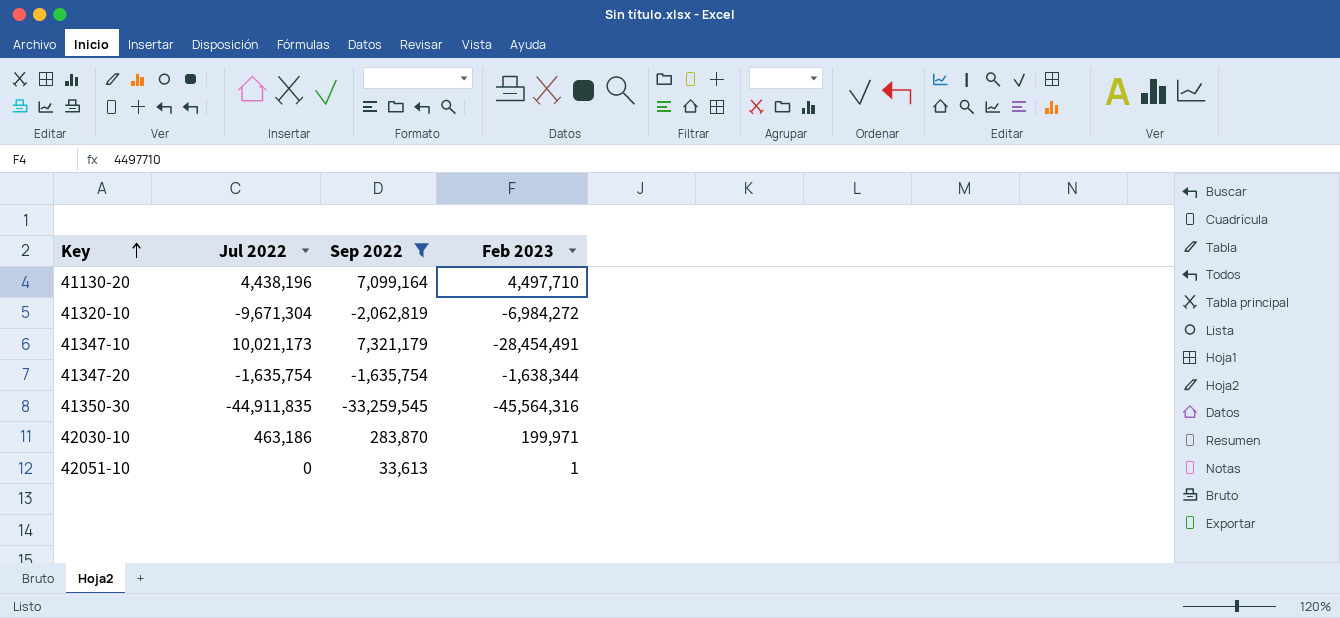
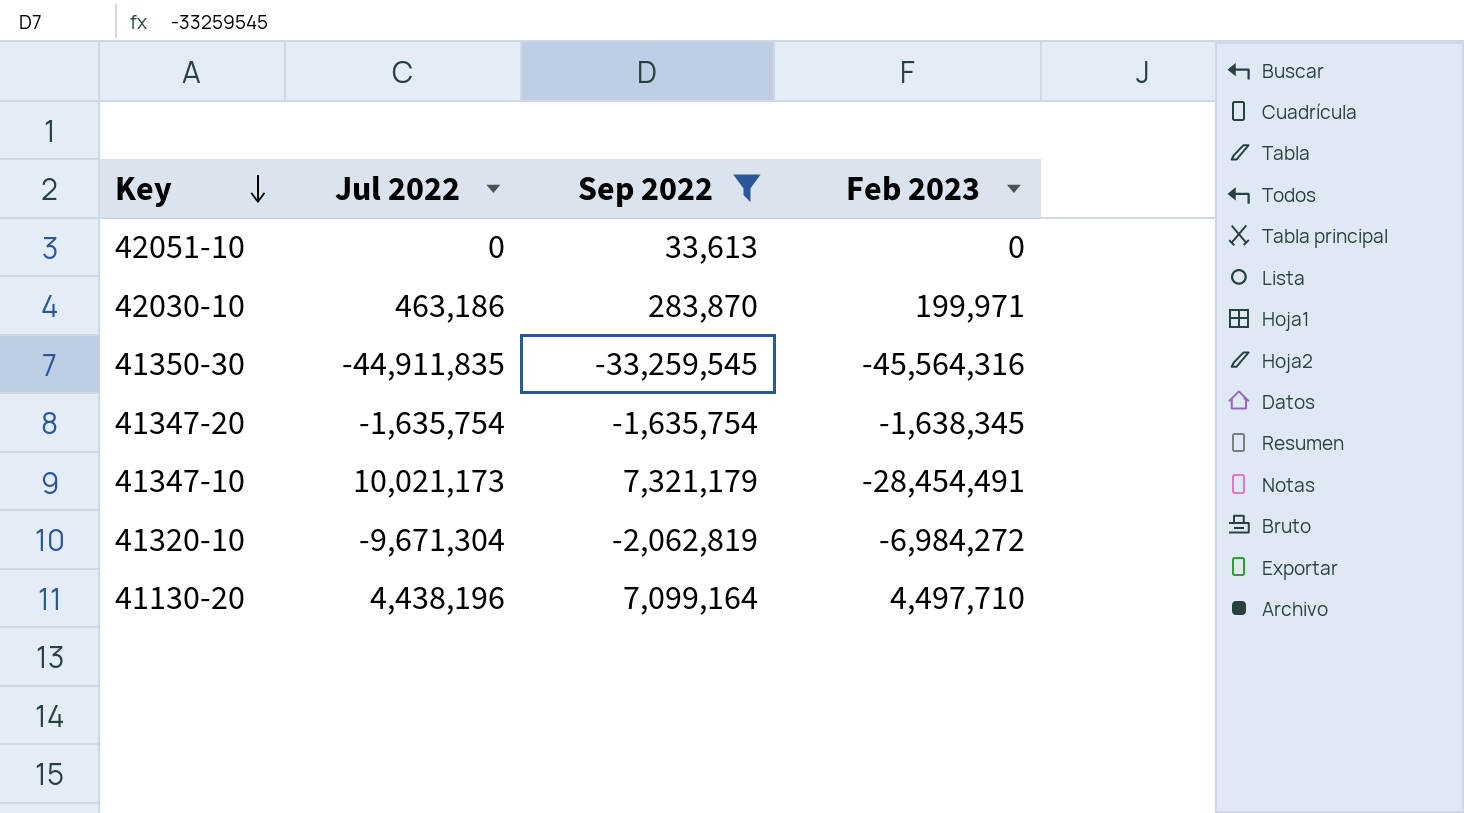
row order: Key ascending -> Key descending
42051-10 | Feb 2023: 1 -> 0
41347-20 | Feb 2023: -1,638,344 -> -1,638,345

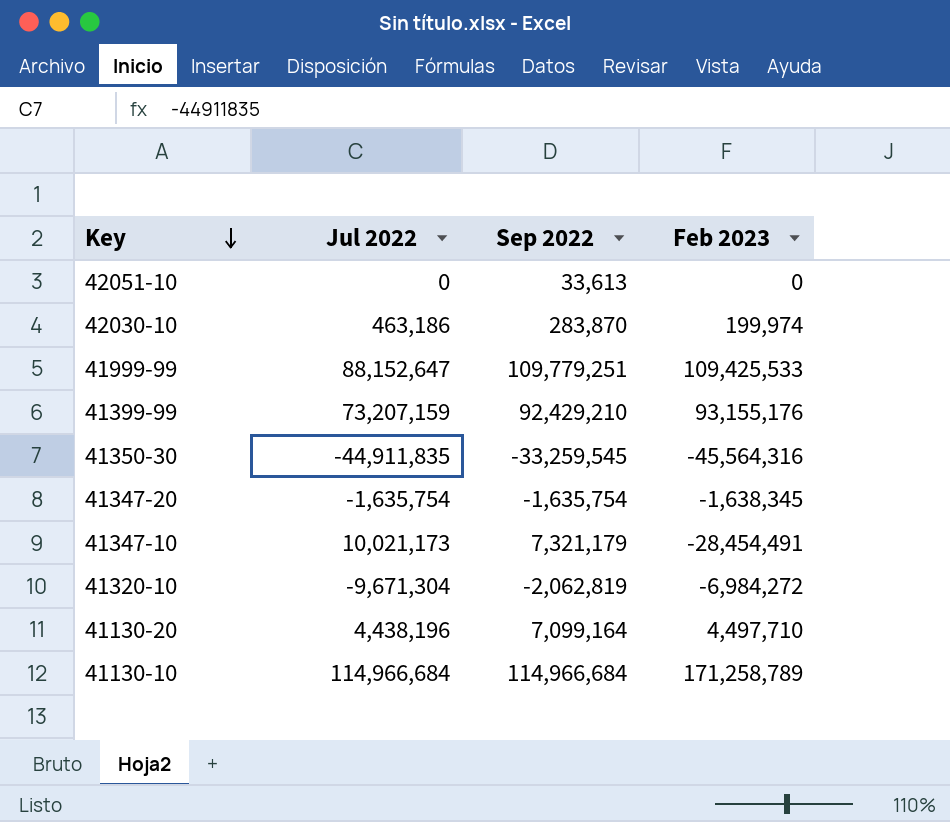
filter: Sep 2022 <= 7,321,179 -> none
42030-10 | Feb 2023: 199,971 -> 199,974

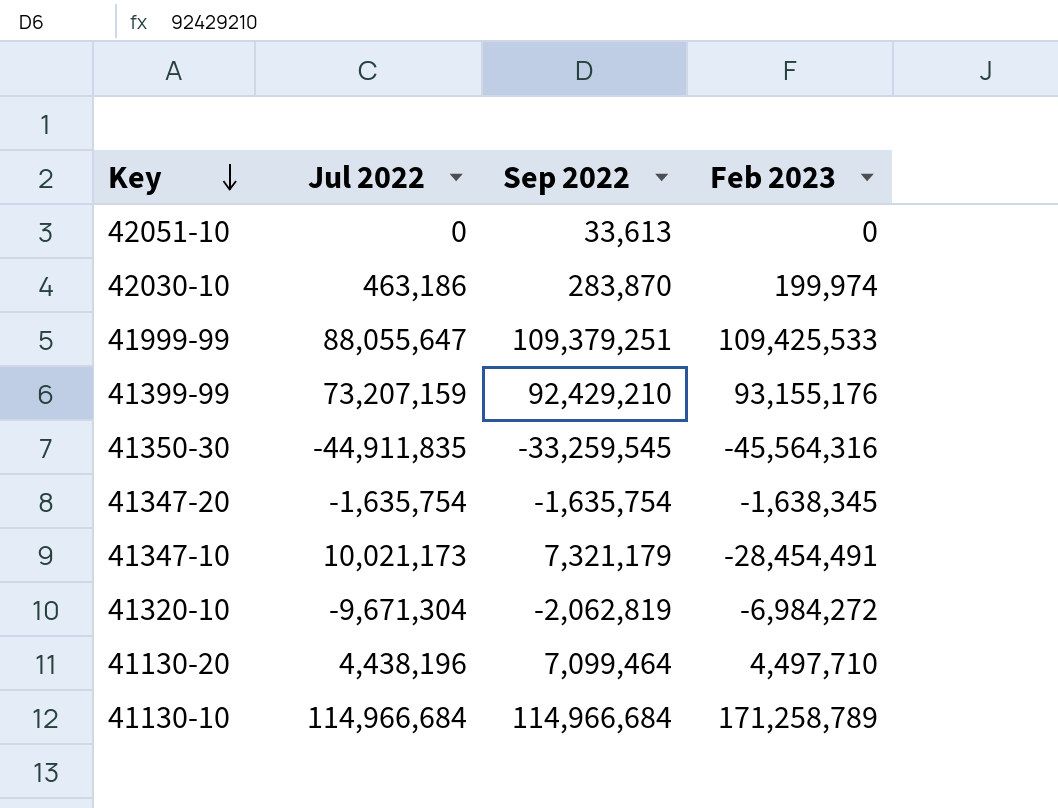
41999-99 | Jul 2022: 88,152,647 -> 88,055,647
41999-99 | Sep 2022: 109,779,251 -> 109,379,251
41130-20 | Sep 2022: 7,099,164 -> 7,099,464

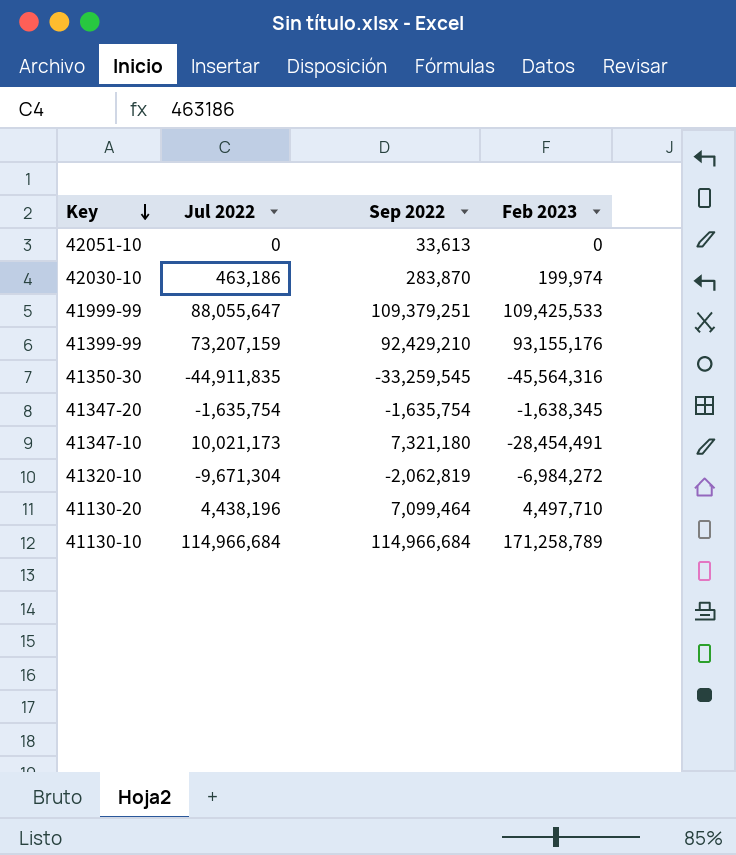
41347-10 | Sep 2022: 7,321,179 -> 7,321,180

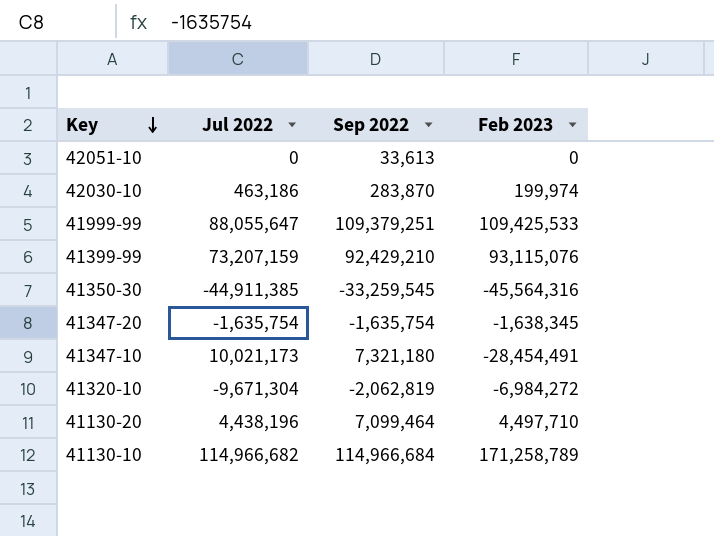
41399-99 | Feb 2023: 93,155,176 -> 93,115,076
41350-30 | Jul 2022: -44,911,835 -> -44,911,385
41130-10 | Jul 2022: 114,966,684 -> 114,966,682

